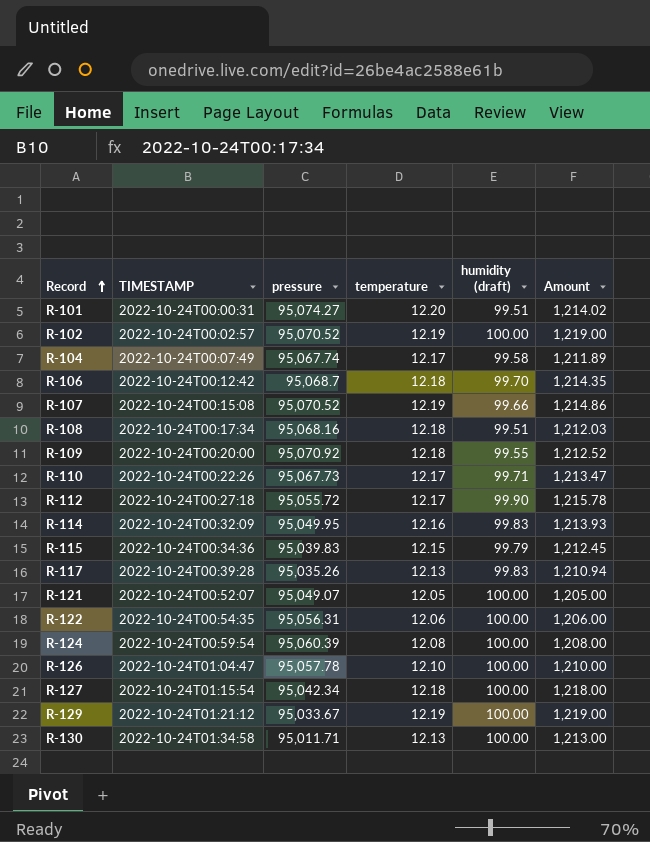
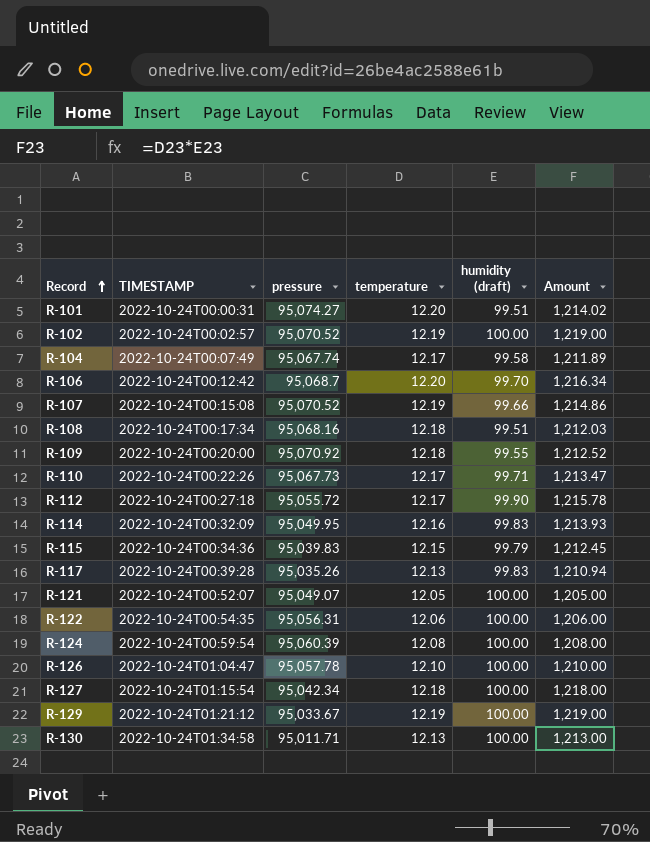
R-106 | temperature: 12.18 -> 12.20
R-106 | Amount: 1,214.35 -> 1,216.34

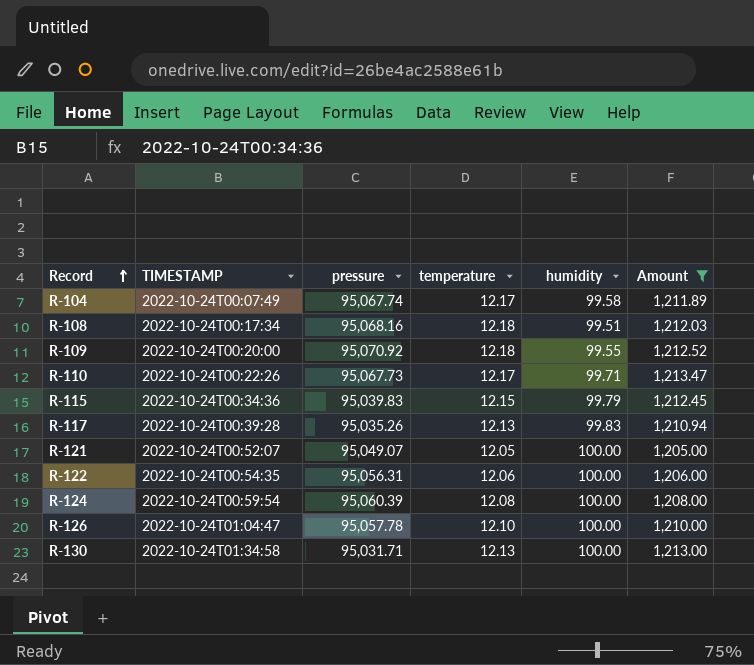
filter: none -> Amount <= 1,213.47
column name: humidity (draft) -> humidity
R-130 | pressure: 95,011.71 -> 95,031.71

